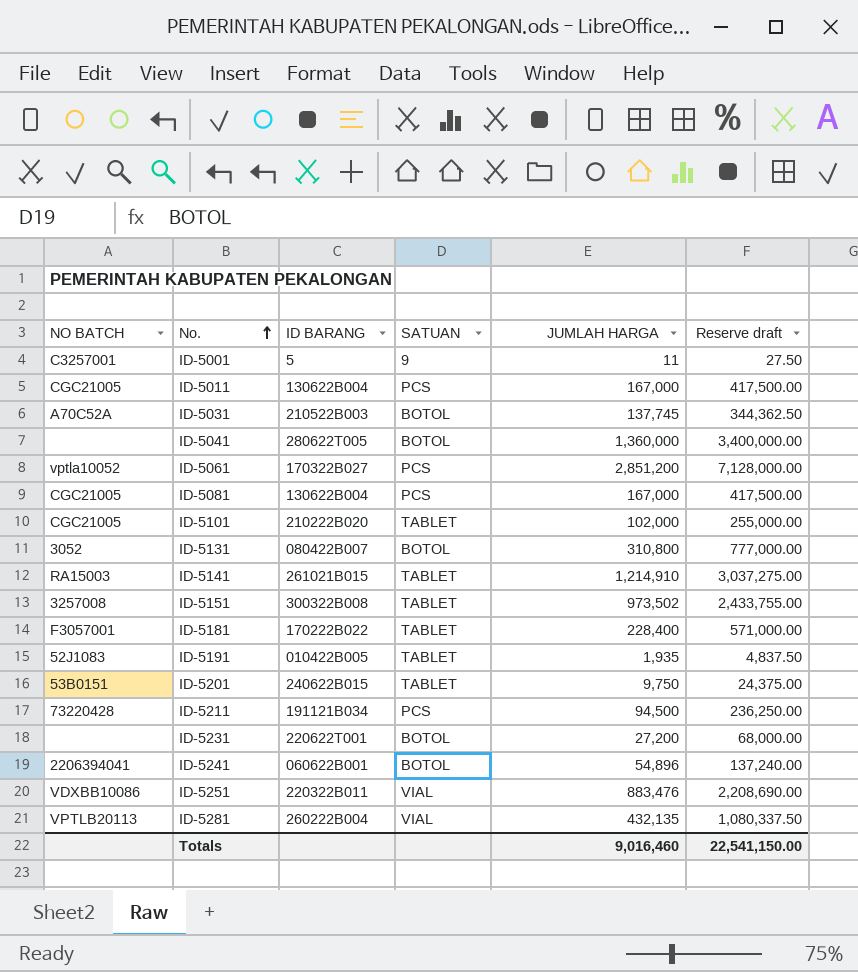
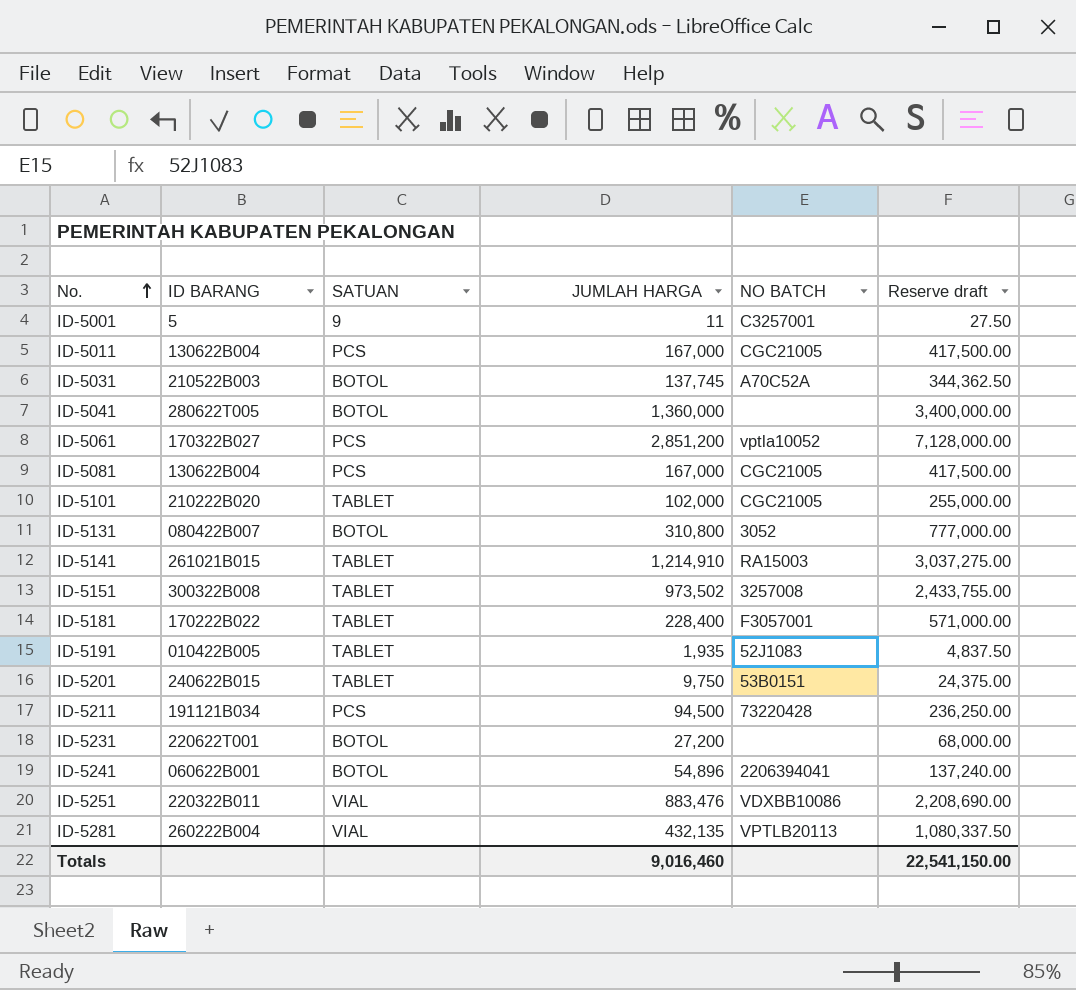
column NO BATCH | position: 1 -> 5

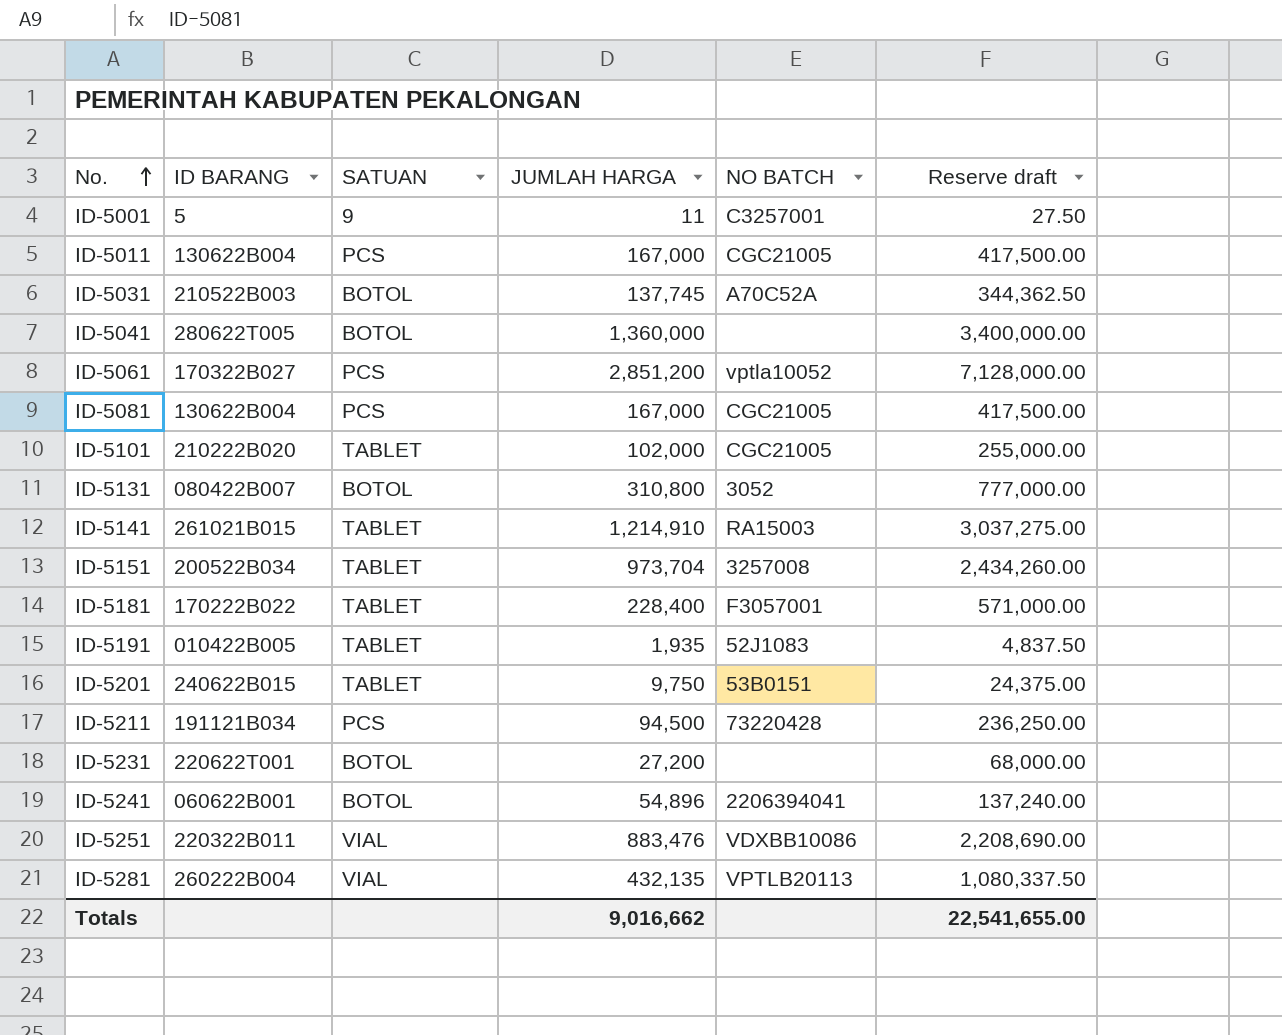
ID-5151 | ID BARANG: 300322B008 -> 200522B034
ID-5151 | JUMLAH HARGA: 973,502 -> 973,704
ID-5151 | Reserve draft: 2,433,755.00 -> 2,434,260.00
Totals | JUMLAH HARGA: 9,016,460 -> 9,016,662
Totals | Reserve draft: 22,541,150.00 -> 22,541,655.00

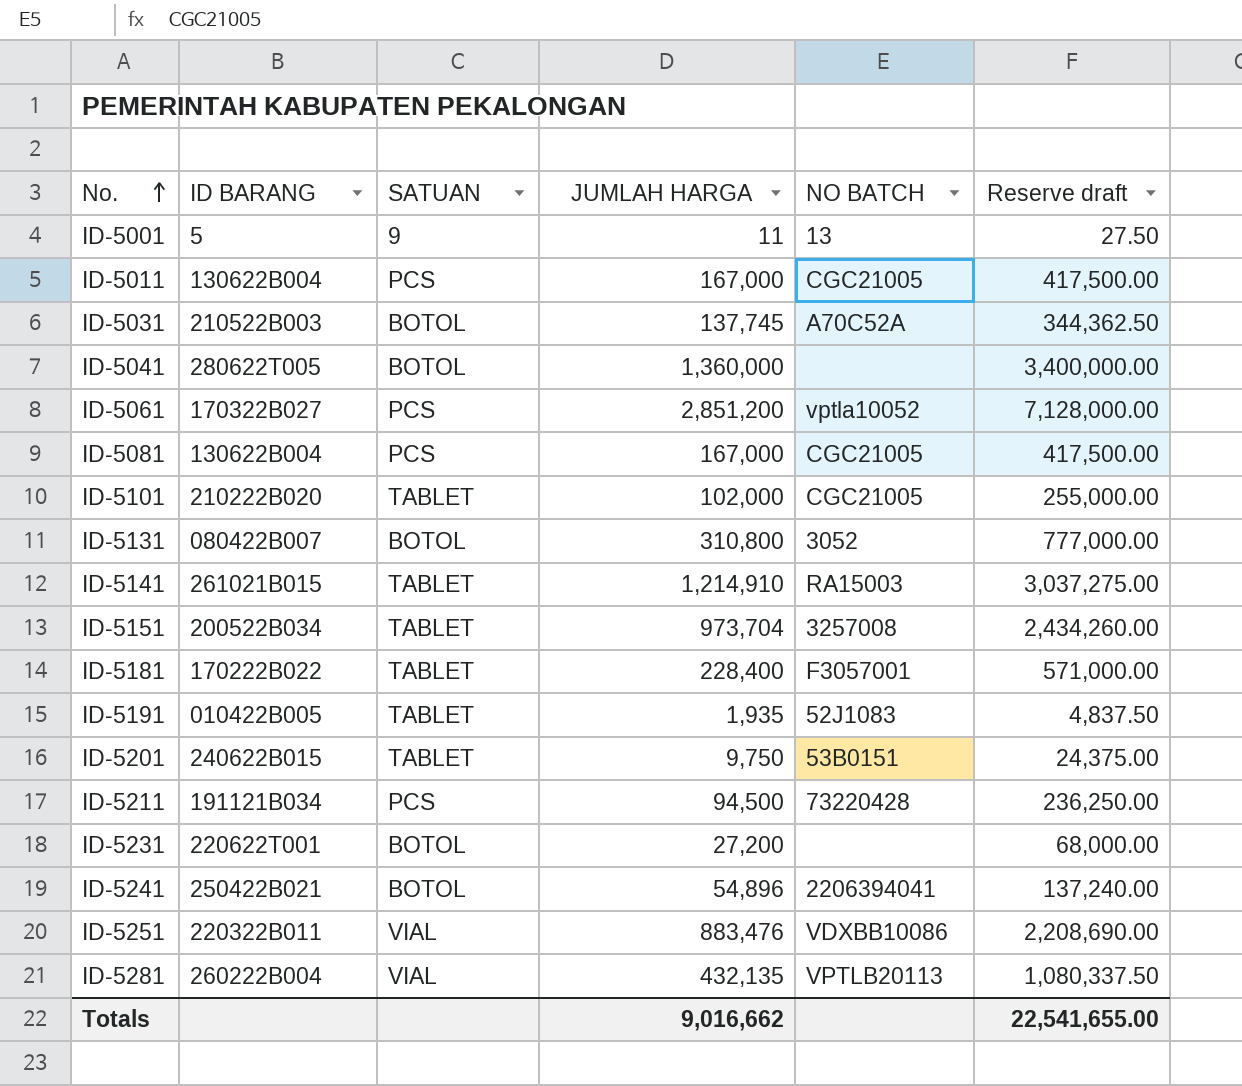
ID-5001 | NO BATCH: C3257001 -> 13
ID-5241 | ID BARANG: 060622B001 -> 250422B021

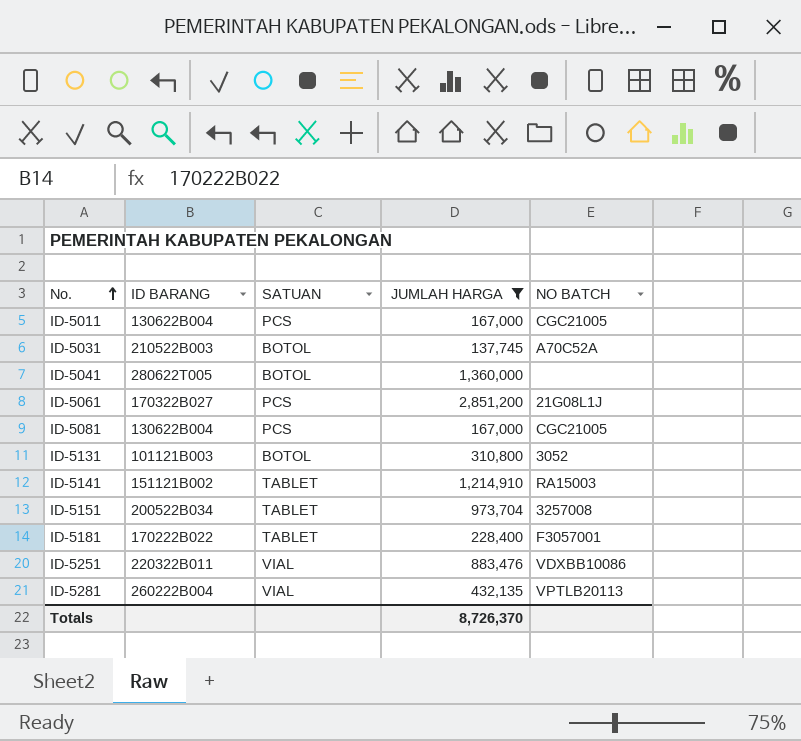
filter: none -> JUMLAH HARGA >= 137,745
column Reserve draft | formula: [JUMLAH HARGA] * 2.5 -> none
ID-5061 | NO BATCH: vptla10052 -> 21G08L1J
ID-5131 | ID BARANG: 080422B007 -> 101121B003
ID-5141 | ID BARANG: 261021B015 -> 151121B002
Totals | JUMLAH HARGA: 9,016,662 -> 8,726,370

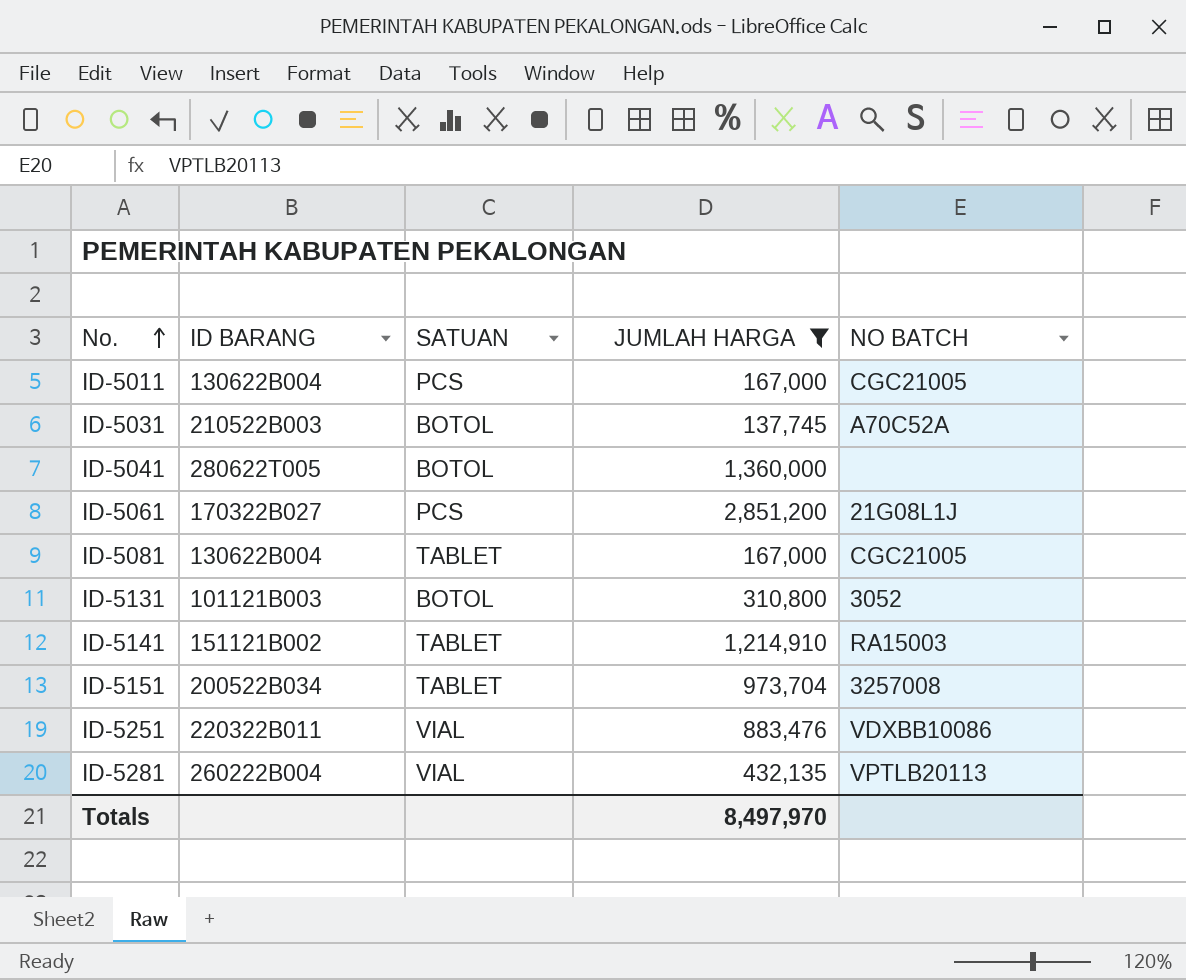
row ID-5181: 170222B022 | TABLET | 228,400 | F3057001 -> none
ID-5081 | SATUAN: PCS -> TABLET
Totals | JUMLAH HARGA: 8,726,370 -> 8,497,970

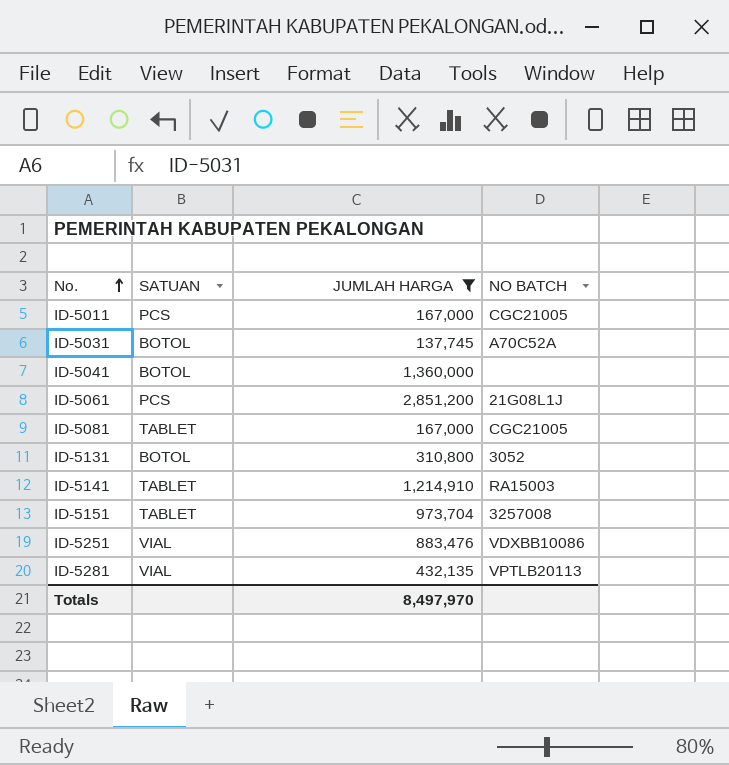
column ID BARANG | position: 2 -> none

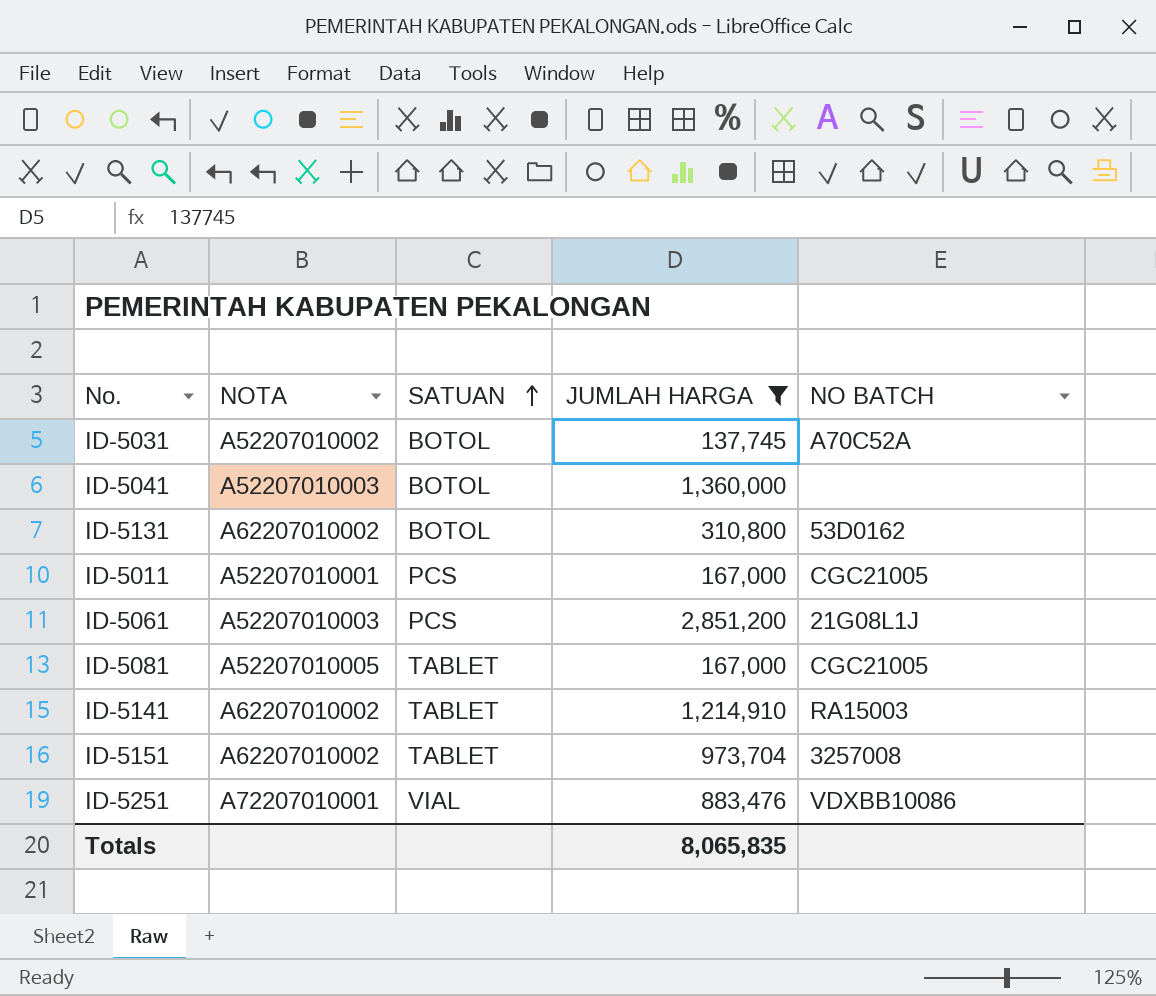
row order: No. ascending -> SATUAN ascending
column NOTA | position: none -> 2
row ID-5281: VIAL | 432,135 | VPTLB20113 -> none
ID-5131 | NO BATCH: 3052 -> 53D0162
Totals | JUMLAH HARGA: 8,497,970 -> 8,065,835

